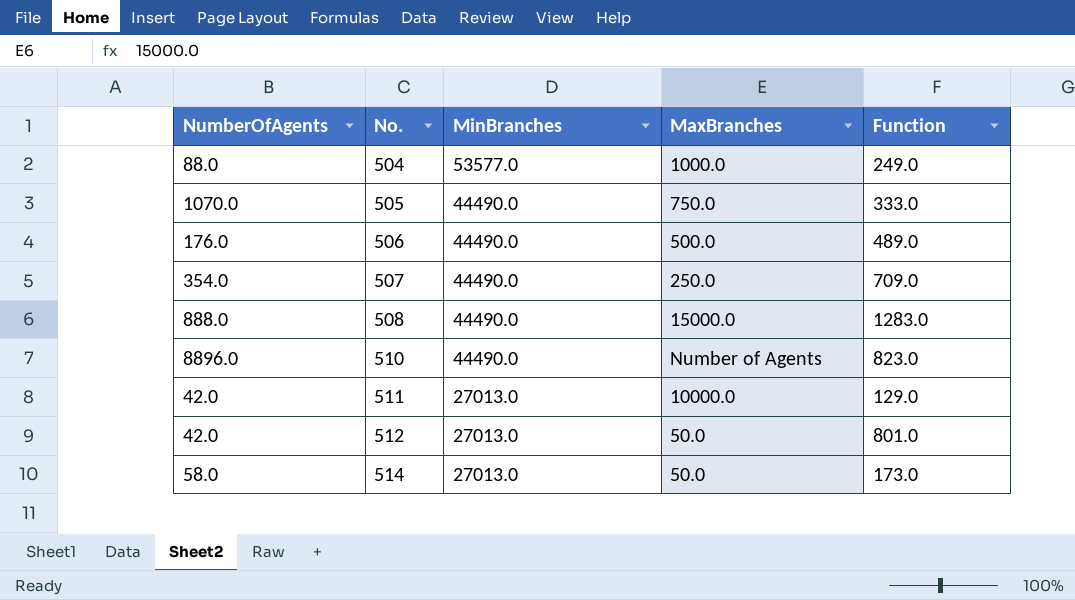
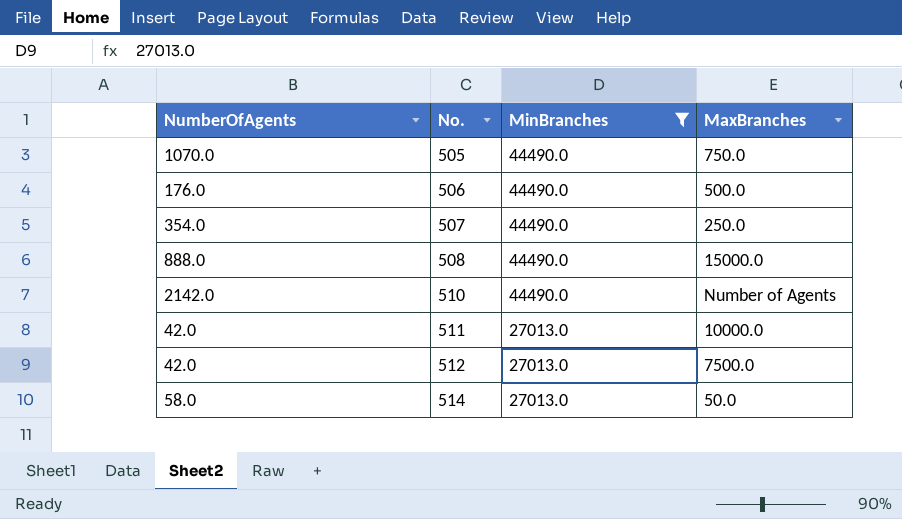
filter: none -> MinBranches != 53577.0
column Function | position: 5 -> none
510 | NumberOfAgents: 8896.0 -> 2142.0
512 | MaxBranches: 50.0 -> 7500.0

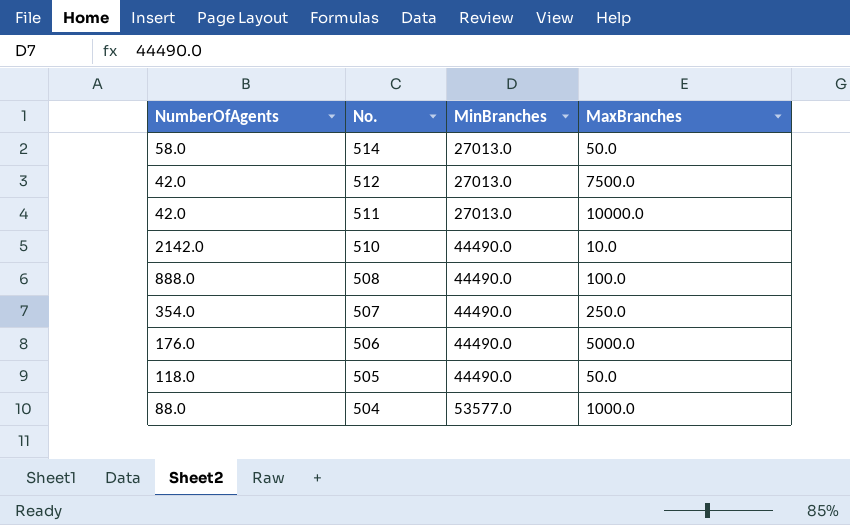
filter: MinBranches != 53577.0 -> none
row order: No. ascending -> No. descending
510 | MaxBranches: Number of Agents -> 10.0
508 | MaxBranches: 15000.0 -> 100.0
506 | MaxBranches: 500.0 -> 5000.0
505 | NumberOfAgents: 1070.0 -> 118.0
505 | MaxBranches: 750.0 -> 50.0

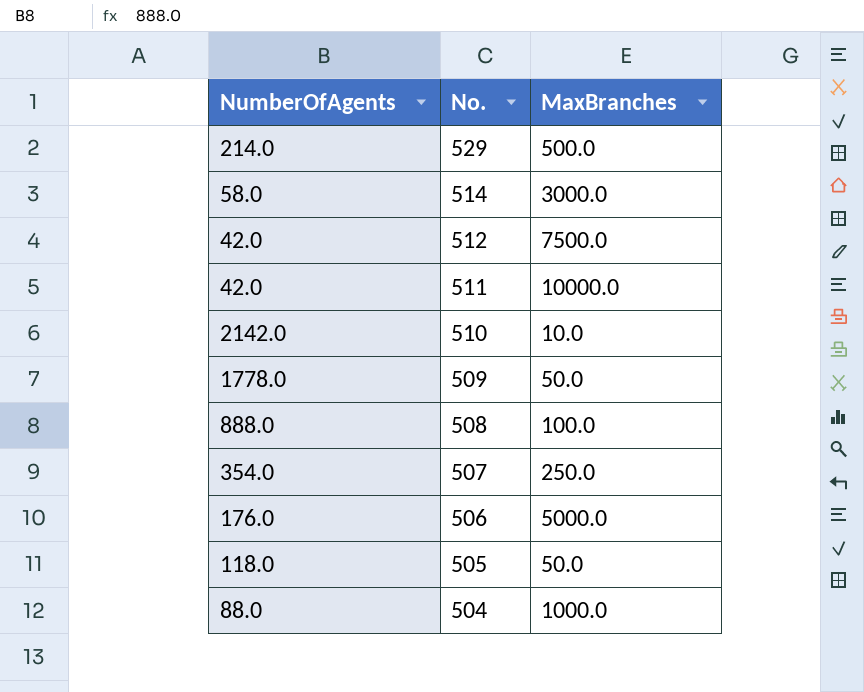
column MinBranches | position: 3 -> none
row 529: none -> 214.0 | 500.0
514 | MaxBranches: 50.0 -> 3000.0
row 509: none -> 1778.0 | 50.0

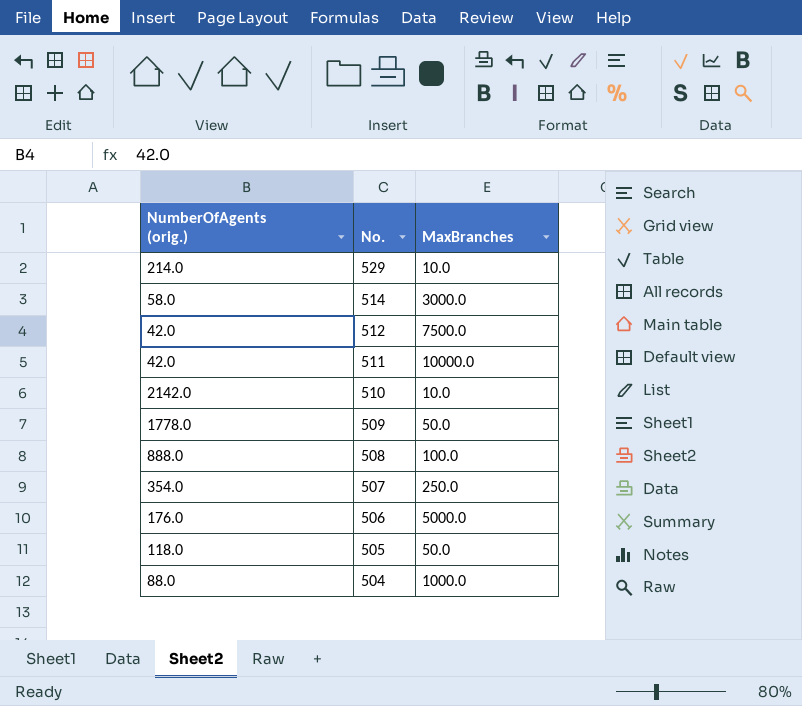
column name: NumberOfAgents -> NumberOfAgents (orig.)
529 | MaxBranches: 500.0 -> 10.0

